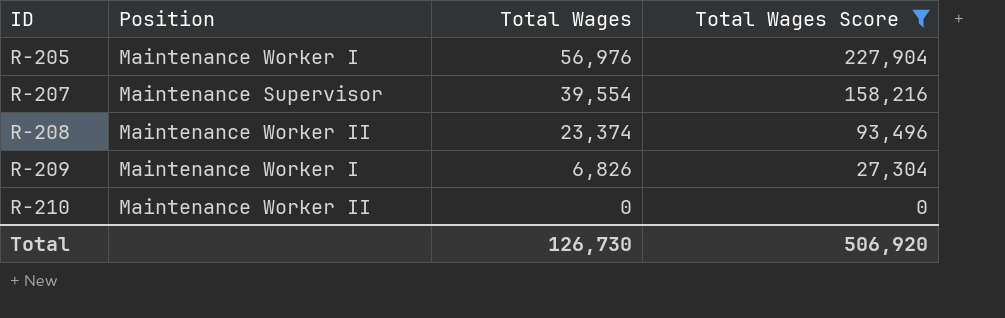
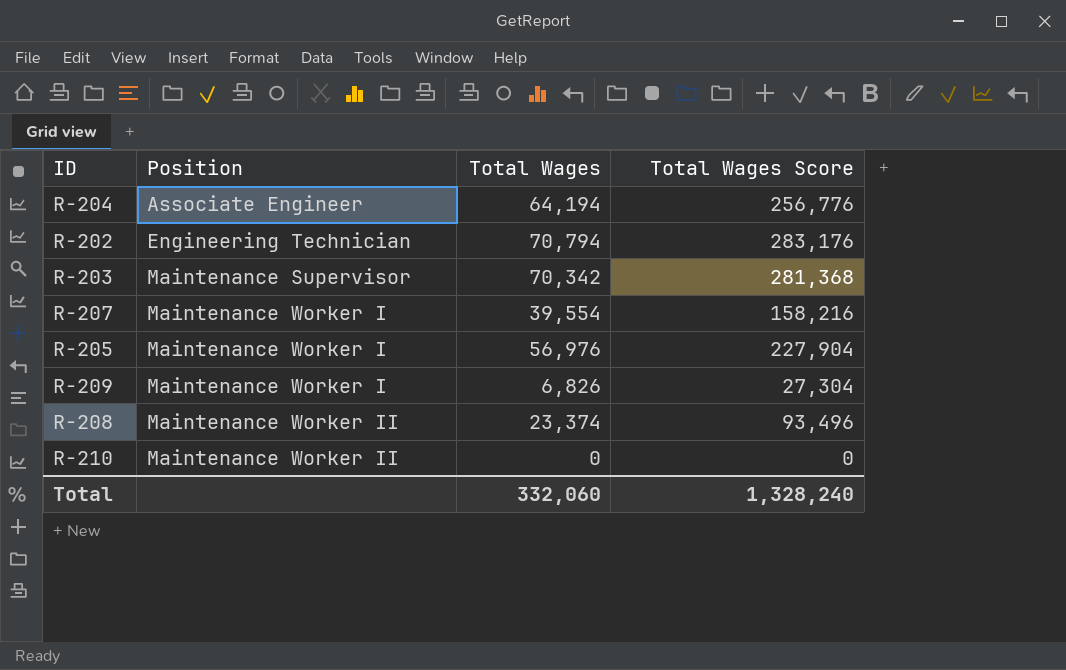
filter: Total Wages Score <= 227,904 -> none
row order: ID ascending -> Position ascending
R-207 | Position: Maintenance Supervisor -> Maintenance Worker I
Total | Total Wages: 126,730 -> 332,060
Total | Total Wages Score: 506,920 -> 1,328,240

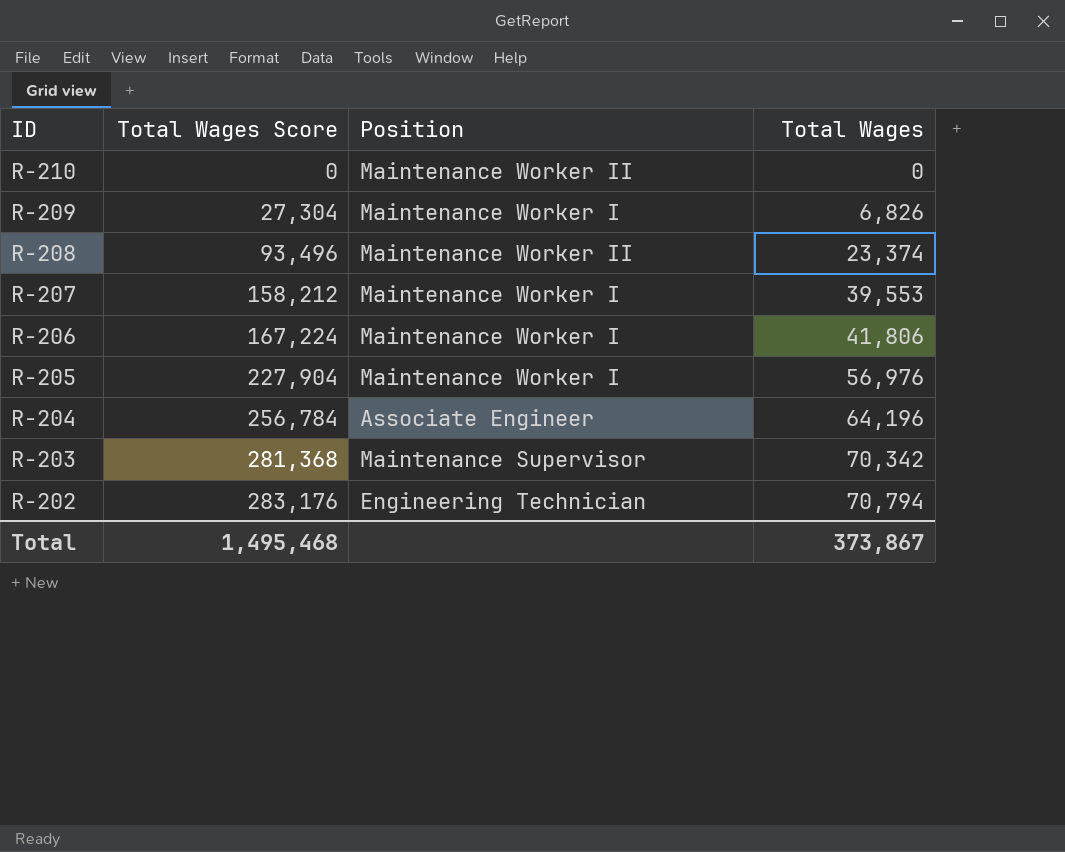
row order: Position ascending -> ID descending
column Total Wages Score | position: 4 -> 2
R-207 | Total Wages Score: 158,216 -> 158,212
R-207 | Total Wages: 39,554 -> 39,553
row R-206: none -> 167,224 | Maintenance Worker I | 41,806
R-204 | Total Wages Score: 256,776 -> 256,784
R-204 | Total Wages: 64,194 -> 64,196
Total | Total Wages Score: 1,328,240 -> 1,495,468
Total | Total Wages: 332,060 -> 373,867

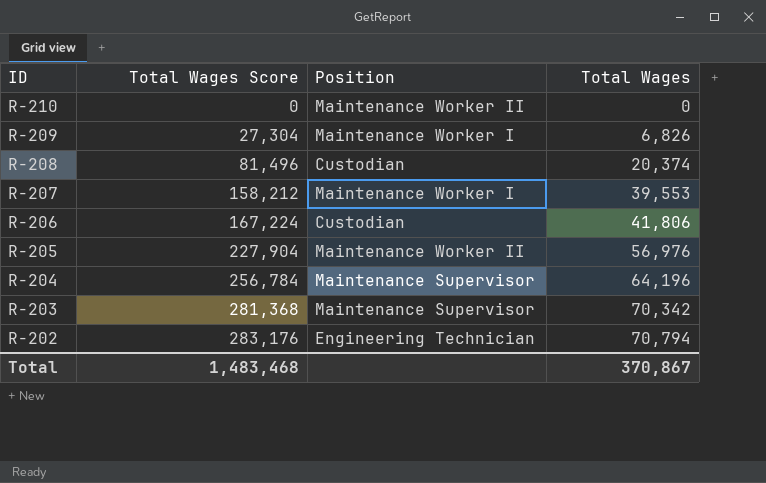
R-208 | Total Wages Score: 93,496 -> 81,496
R-208 | Position: Maintenance Worker II -> Custodian
R-208 | Total Wages: 23,374 -> 20,374
R-206 | Position: Maintenance Worker I -> Custodian
R-205 | Position: Maintenance Worker I -> Maintenance Worker II
R-204 | Position: Associate Engineer -> Maintenance Supervisor
Total | Total Wages Score: 1,495,468 -> 1,483,468
Total | Total Wages: 373,867 -> 370,867

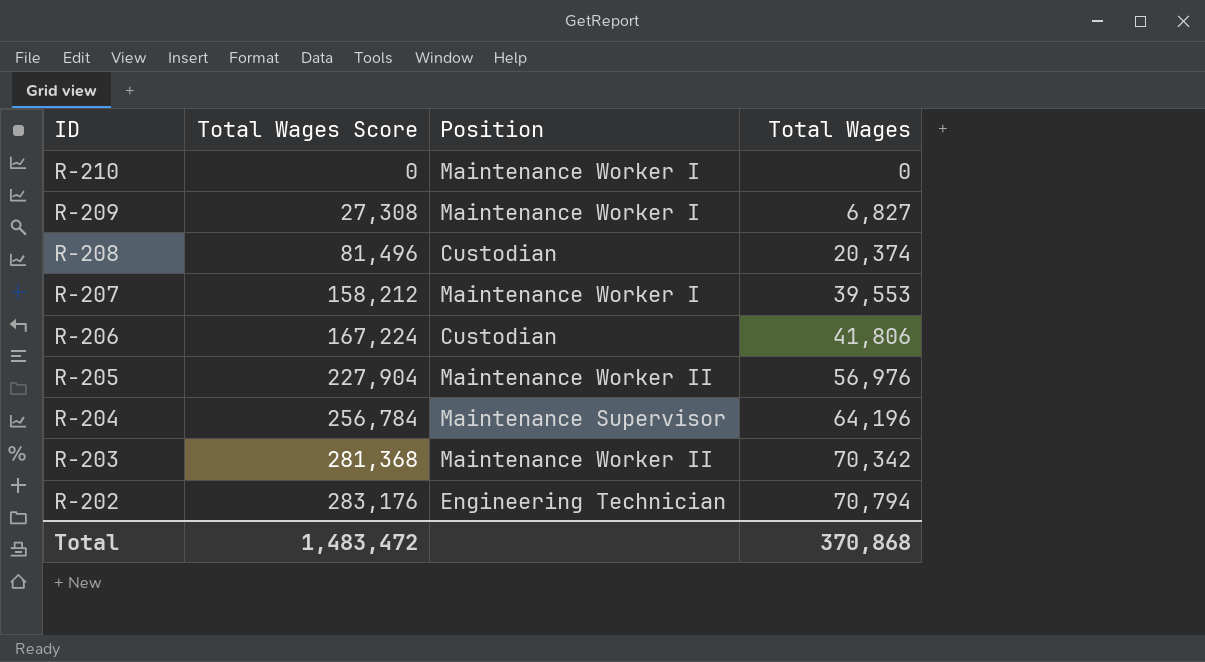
R-210 | Position: Maintenance Worker II -> Maintenance Worker I
R-209 | Total Wages Score: 27,304 -> 27,308
R-209 | Total Wages: 6,826 -> 6,827
R-203 | Position: Maintenance Supervisor -> Maintenance Worker II
Total | Total Wages Score: 1,483,468 -> 1,483,472
Total | Total Wages: 370,867 -> 370,868

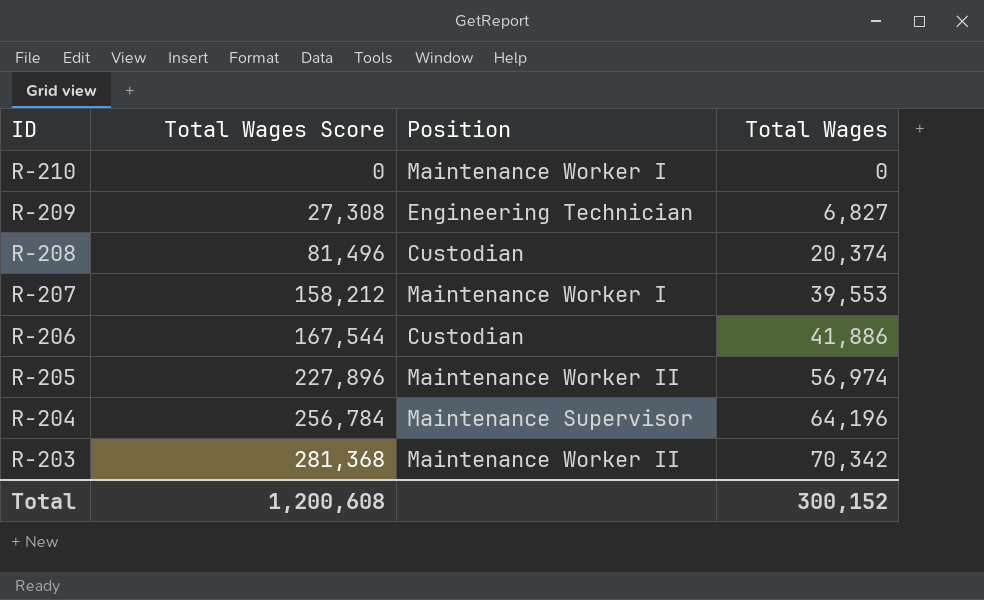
row R-202: 283,176 | Engineering Technician | 70,794 -> none
R-209 | Position: Maintenance Worker I -> Engineering Technician
R-206 | Total Wages Score: 167,224 -> 167,544
R-206 | Total Wages: 41,806 -> 41,886
R-205 | Total Wages Score: 227,904 -> 227,896
R-205 | Total Wages: 56,976 -> 56,974
Total | Total Wages Score: 1,483,472 -> 1,200,608
Total | Total Wages: 370,868 -> 300,152

